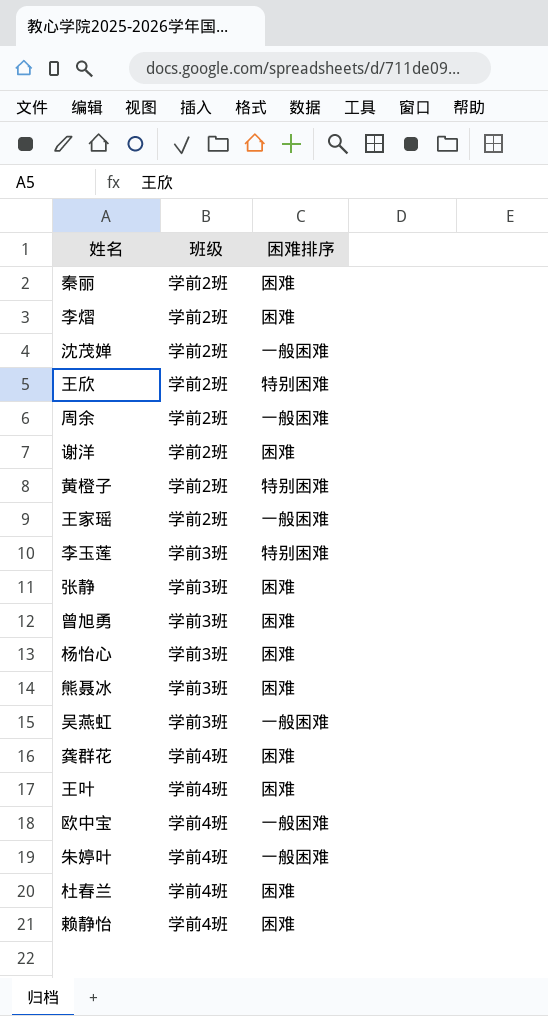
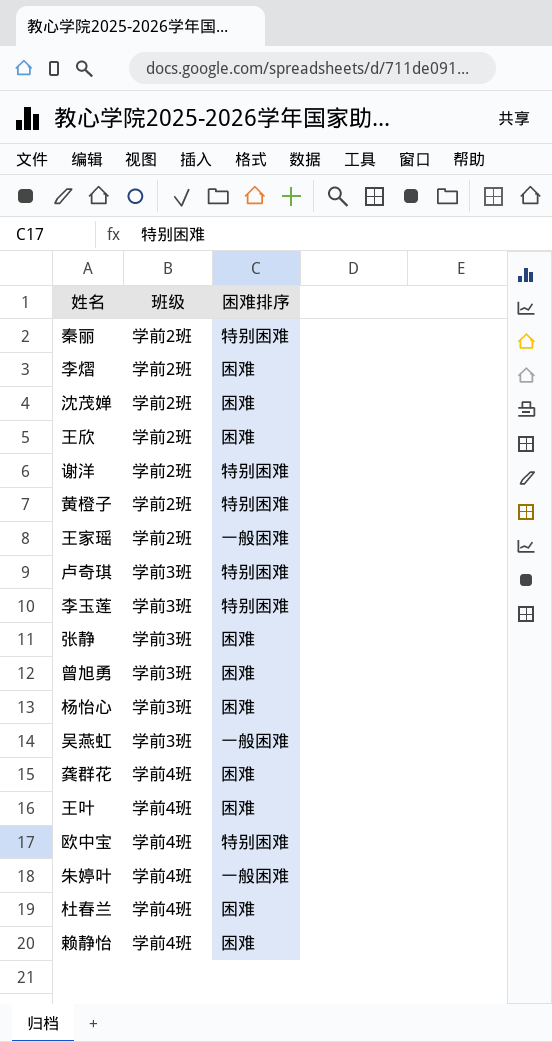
row 周余: 学前2班 | 一般困难 -> none
row 熊聂冰: 学前3班 | 困难 -> none
秦丽 | 困难排序: 困难 -> 特别困难
沈茂婵 | 困难排序: 一般困难 -> 困难
王欣 | 困难排序: 特别困难 -> 困难
谢洋 | 困难排序: 困难 -> 特别困难
row 卢奇琪: none -> 学前3班 | 特别困难
欧中宝 | 困难排序: 一般困难 -> 特别困难

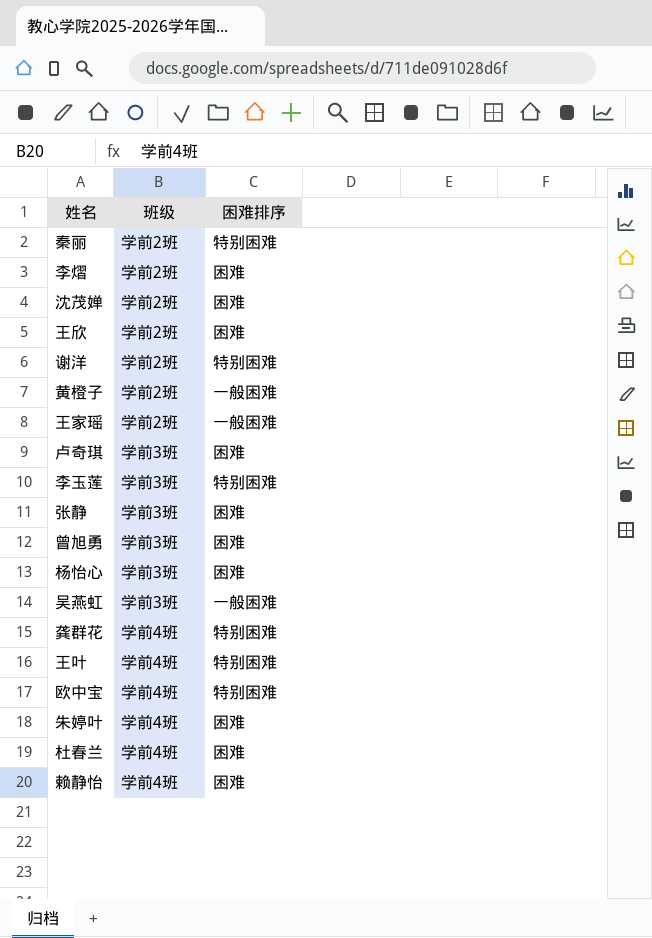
黄橙子 | 困难排序: 特别困难 -> 一般困难
卢奇琪 | 困难排序: 特别困难 -> 困难
龚群花 | 困难排序: 困难 -> 特别困难
王叶 | 困难排序: 困难 -> 特别困难
朱婷叶 | 困难排序: 一般困难 -> 困难

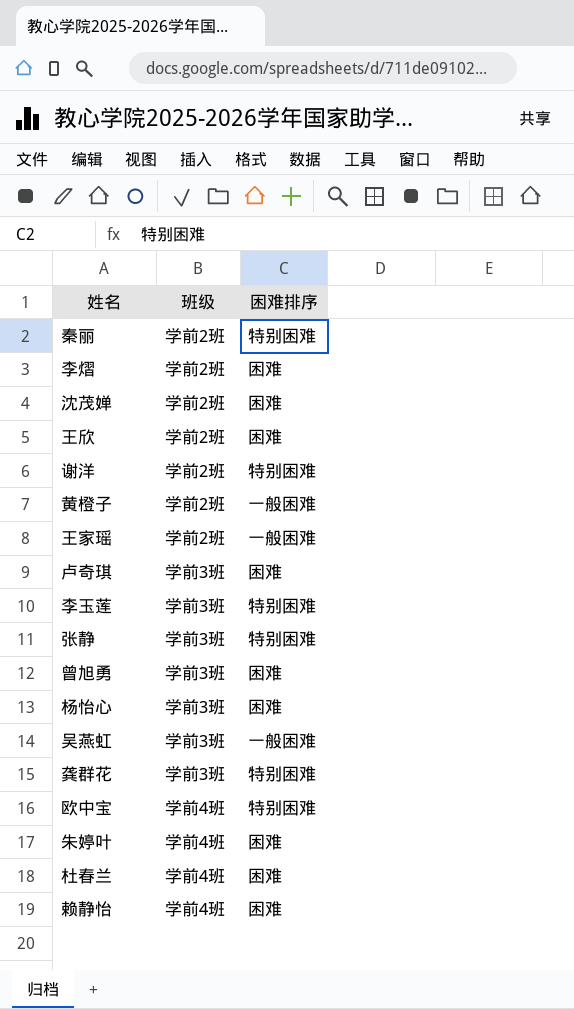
row 王叶: 学前4班 | 特别困难 -> none
张静 | 困难排序: 困难 -> 特别困难
龚群花 | 班级: 学前4班 -> 学前3班

